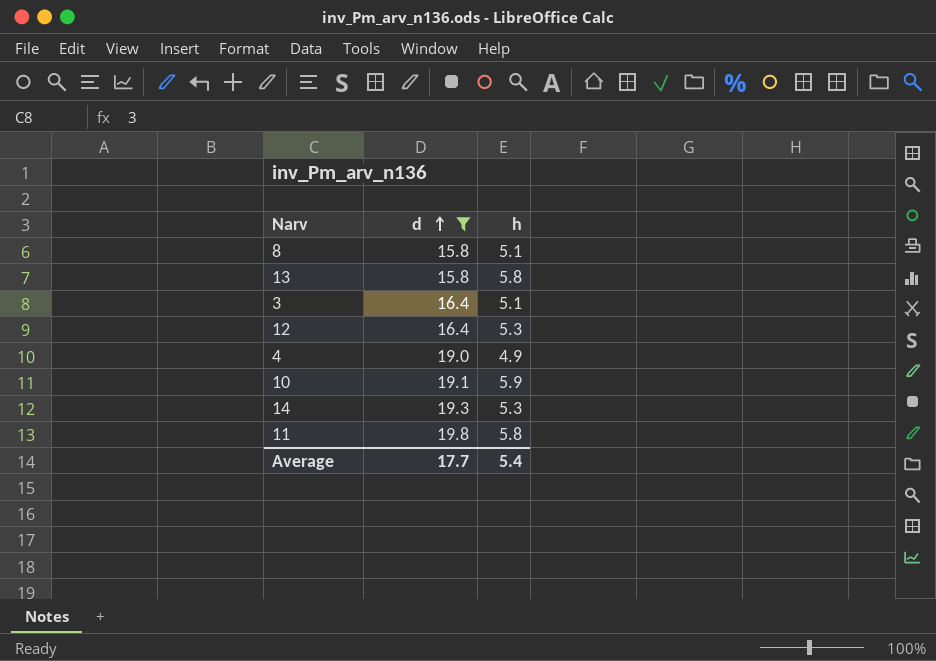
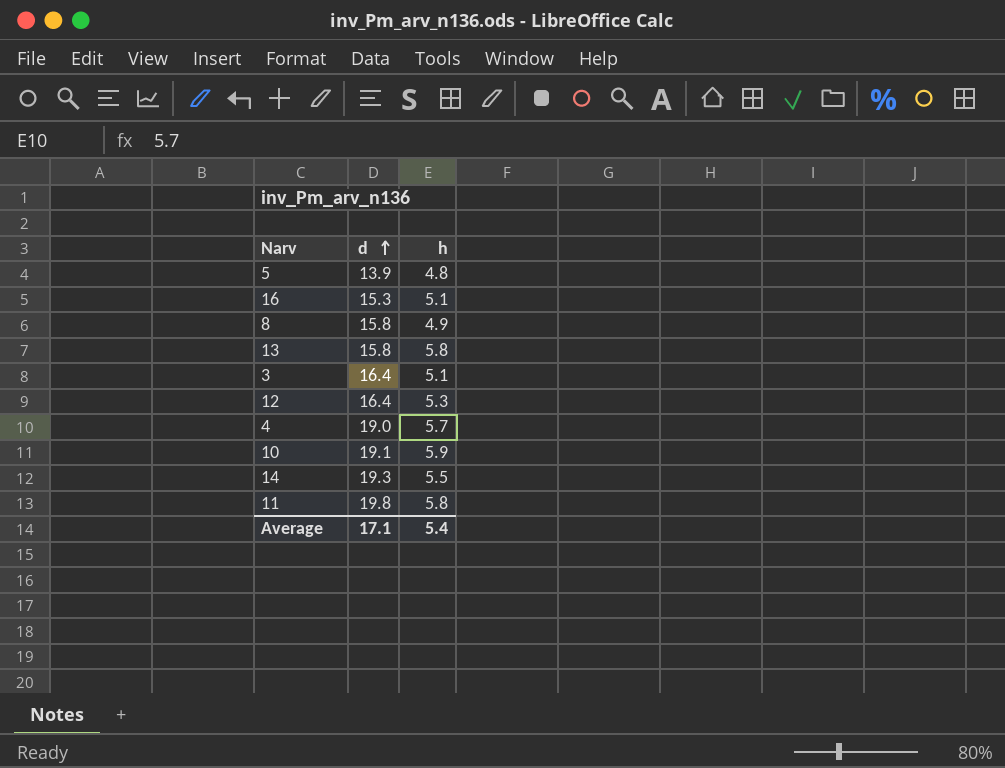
filter: d >= 15.8 -> none
8 | h: 5.1 -> 4.9
4 | h: 4.9 -> 5.7
14 | h: 5.3 -> 5.5
Average | d: 17.7 -> 17.1

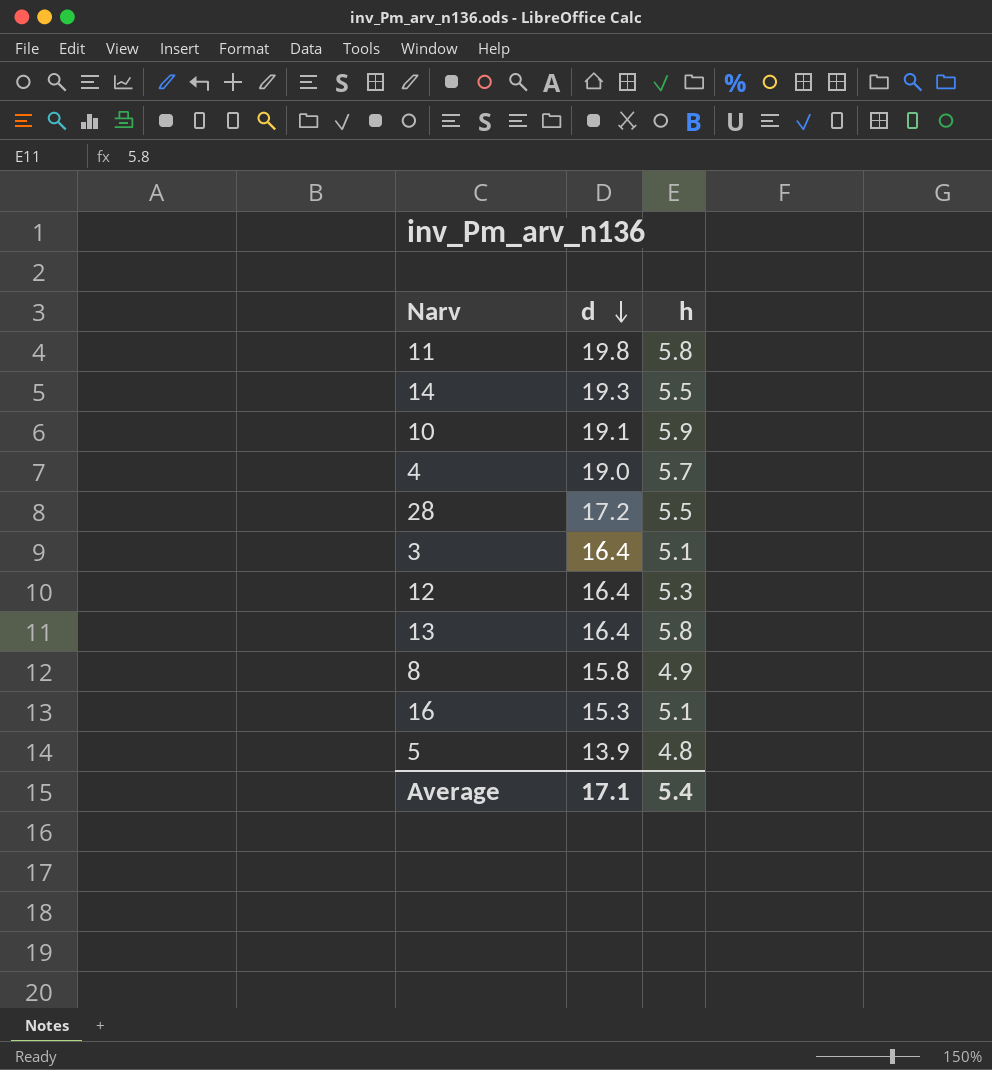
row order: d ascending -> d descending
row 28: none -> 17.2 | 5.5
13 | d: 15.8 -> 16.4

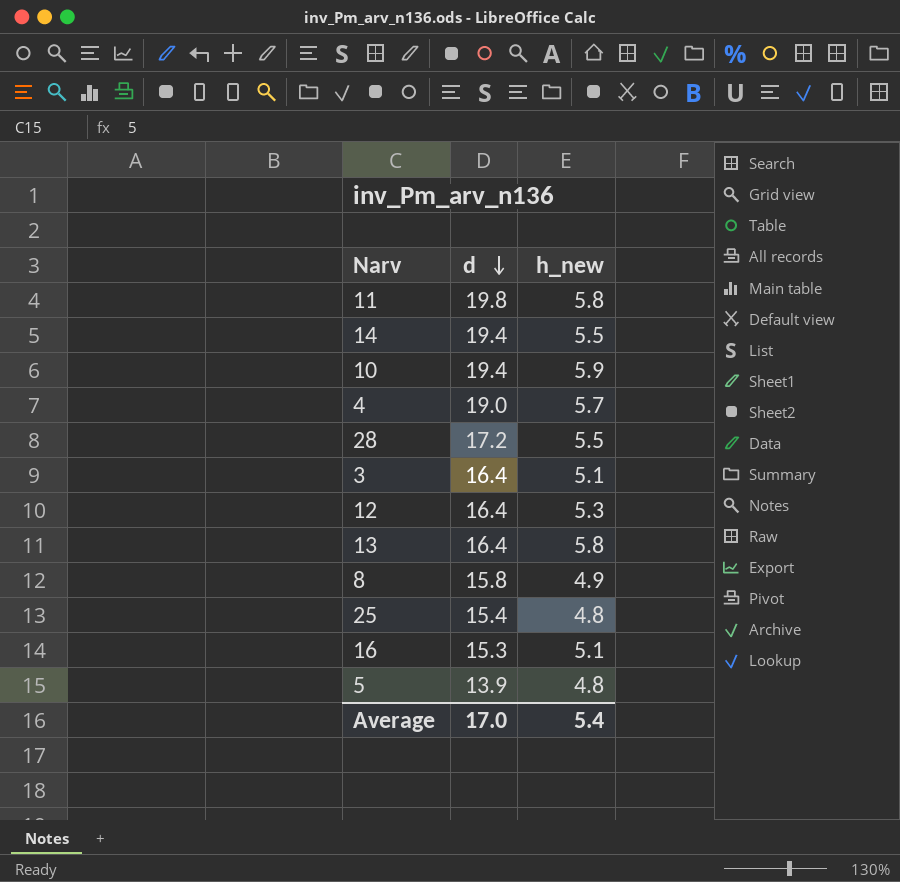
column name: h -> h_new
14 | d: 19.3 -> 19.4
10 | d: 19.1 -> 19.4
row 25: none -> 15.4 | 4.8
Average | d: 17.1 -> 17.0

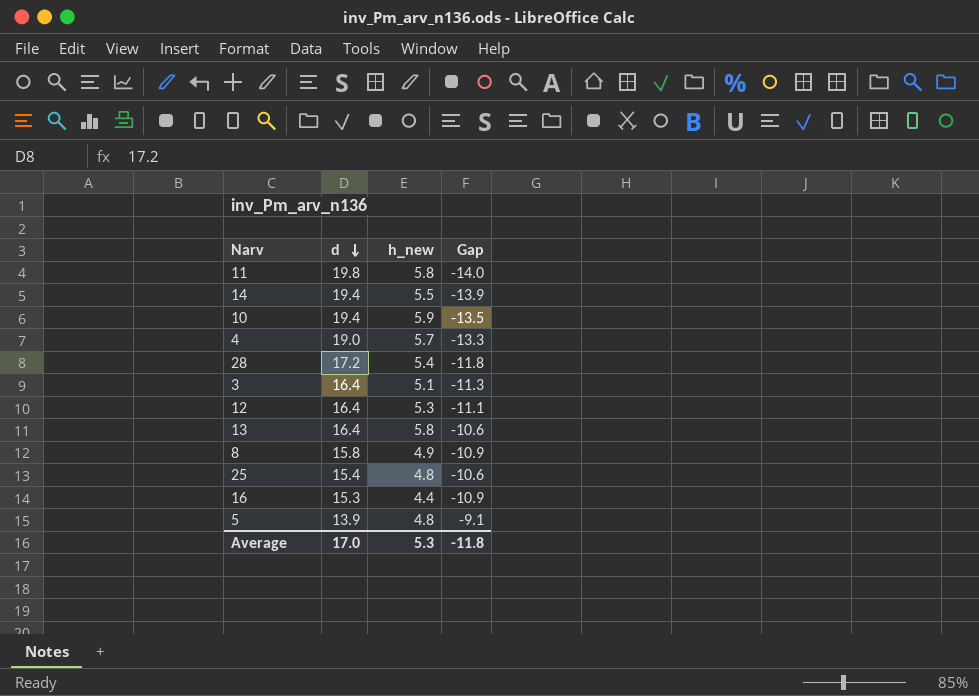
column Gap | formula: none -> [h_new] - [d]
28 | h_new: 5.5 -> 5.4
16 | h_new: 5.1 -> 4.4
Average | h_new: 5.4 -> 5.3

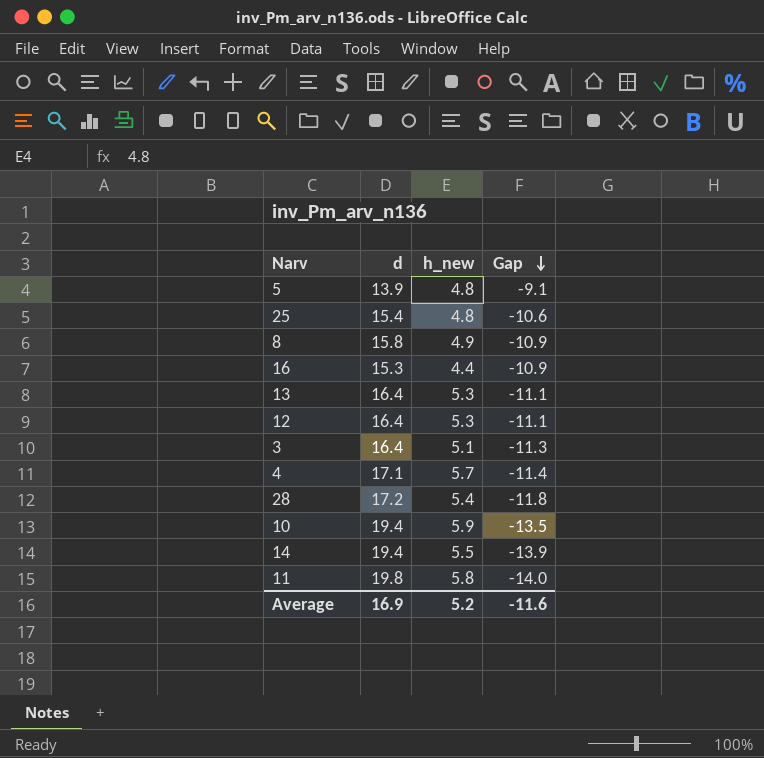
row order: d descending -> Gap descending
13 | h_new: 5.8 -> 5.3
13 | Gap: -10.6 -> -11.1
4 | d: 19.0 -> 17.1
4 | Gap: -13.3 -> -11.4
Average | d: 17.0 -> 16.9
Average | h_new: 5.3 -> 5.2
Average | Gap: -11.8 -> -11.6

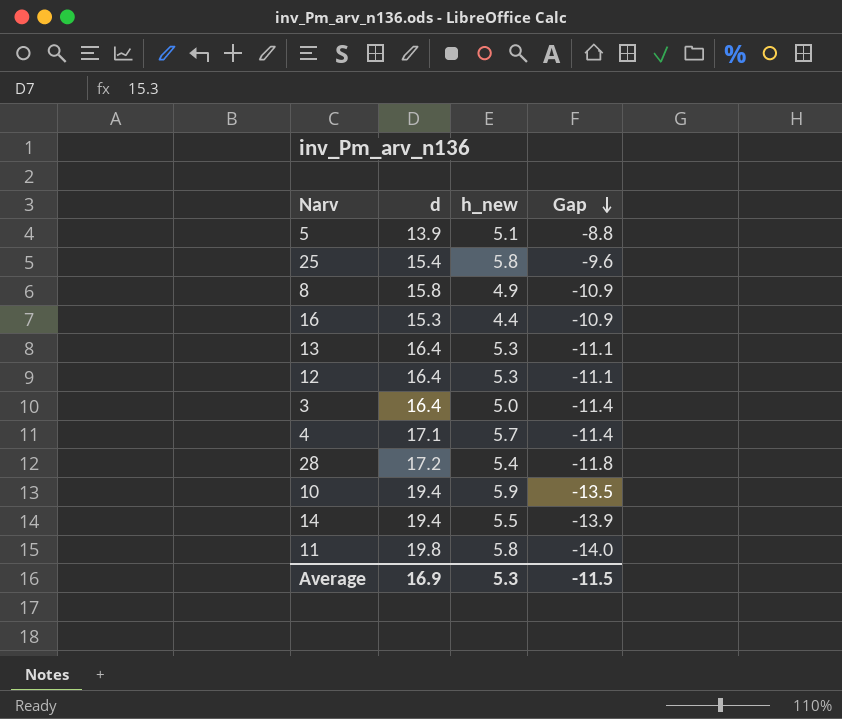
5 | h_new: 4.8 -> 5.1
5 | Gap: -9.1 -> -8.8
25 | h_new: 4.8 -> 5.8
25 | Gap: -10.6 -> -9.6
3 | h_new: 5.1 -> 5.0
3 | Gap: -11.3 -> -11.4
Average | h_new: 5.2 -> 5.3
Average | Gap: -11.6 -> -11.5

